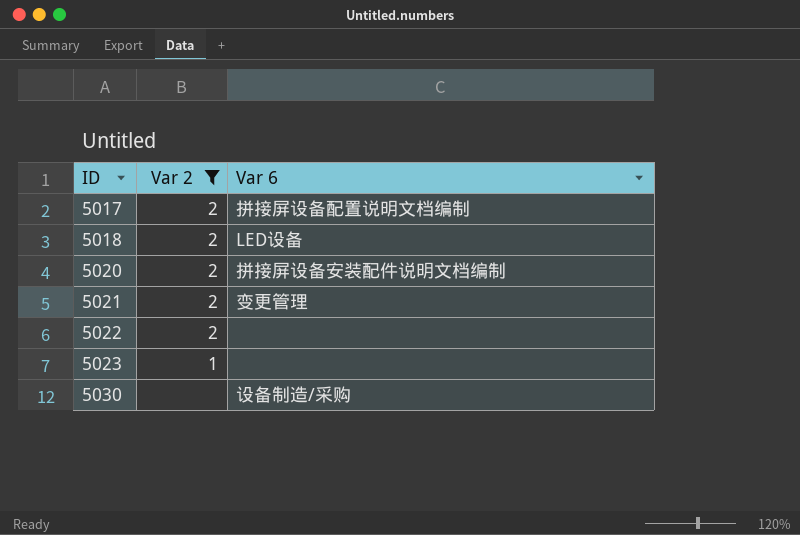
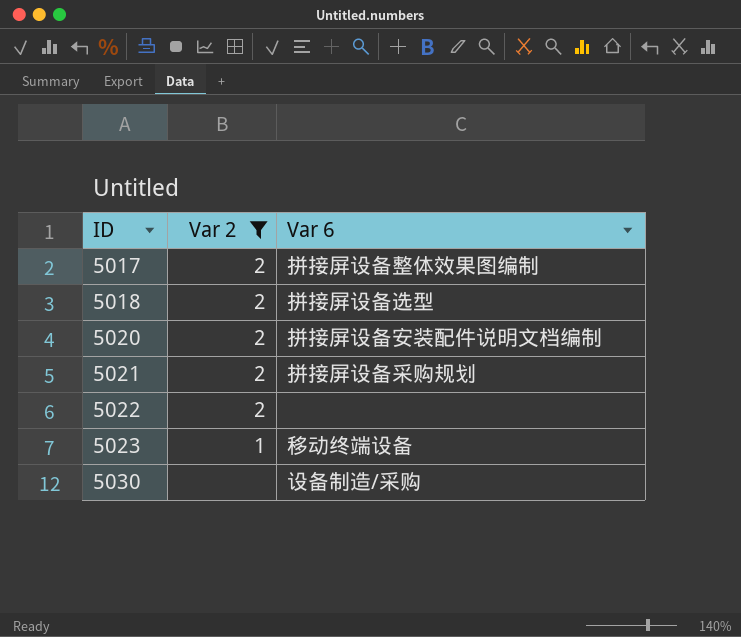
5017 | Var 6: 拼接屏设备配置说明文档编制 -> 拼接屏设备整体效果图编制
5018 | Var 6: LED设备 -> 拼接屏设备选型
5021 | Var 6: 变更管理 -> 拼接屏设备采购规划
5023 | Var 6: none -> 移动终端设备

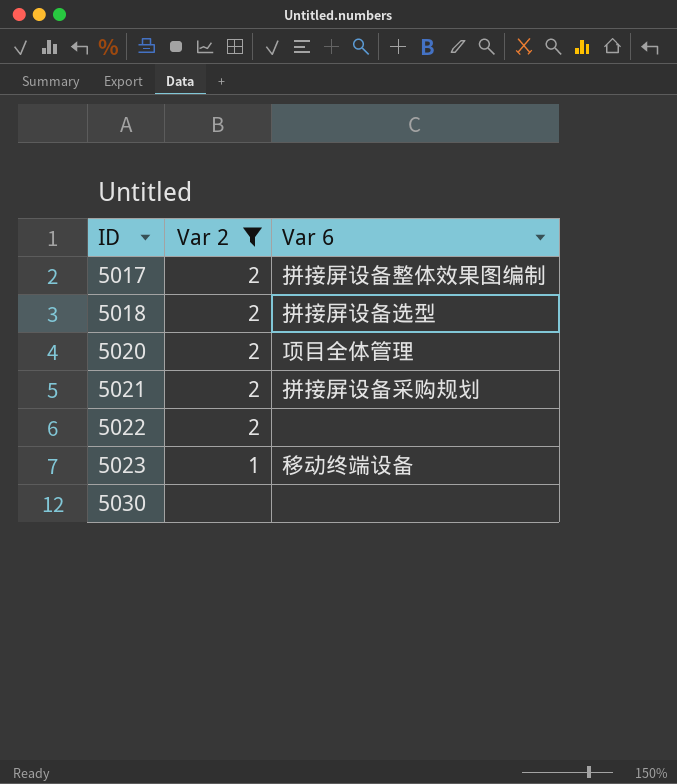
5020 | Var 6: 拼接屏设备安装配件说明文档编制 -> 项目全体管理
5030 | Var 6: 设备制造/采购 -> none

